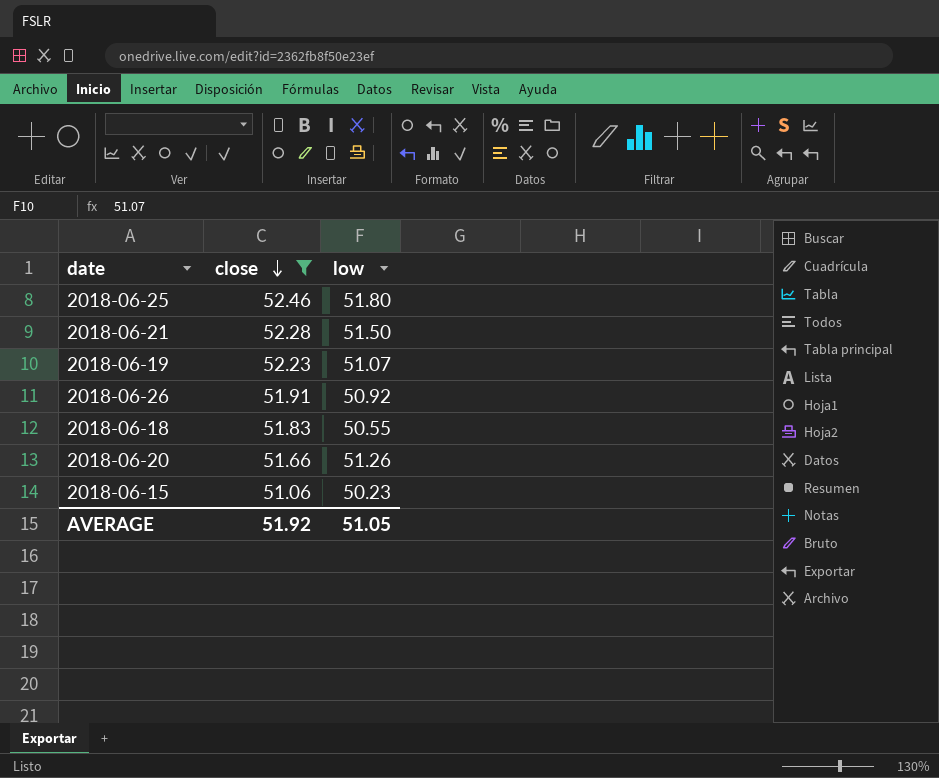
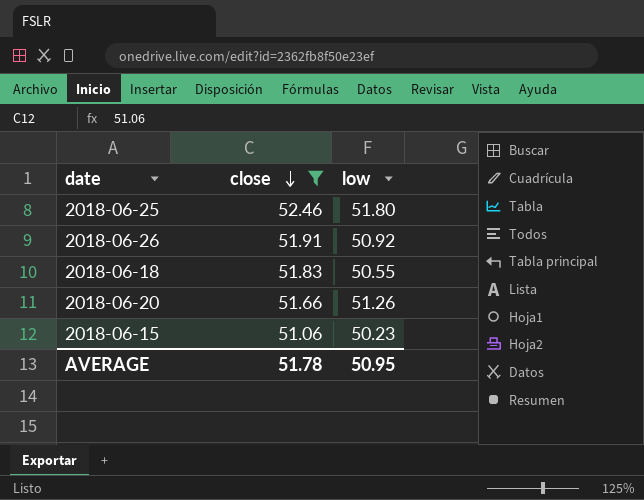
row 2018-06-21: 52.28 | 51.50 -> none
row 2018-06-19: 52.23 | 51.07 -> none
AVERAGE | close: 51.92 -> 51.78
AVERAGE | low: 51.05 -> 50.95

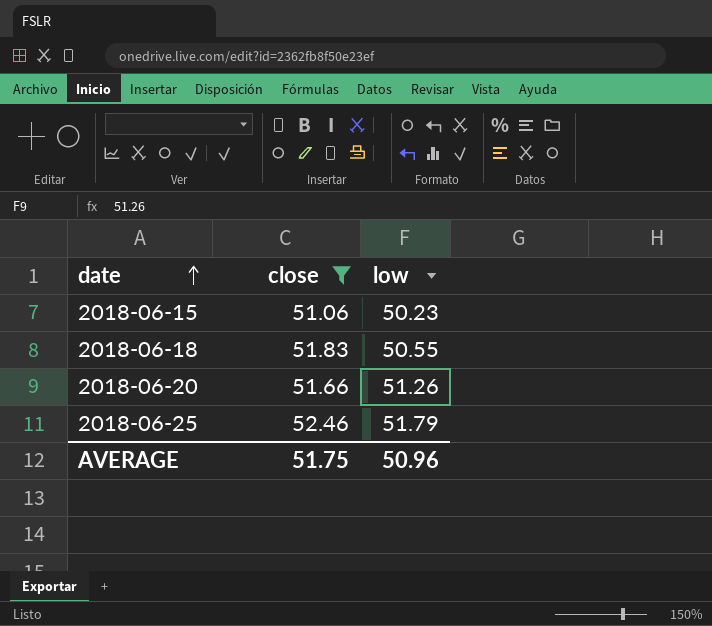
row order: close descending -> date ascending
row 2018-06-26: 51.91 | 50.92 -> none
2018-06-25 | low: 51.80 -> 51.79
AVERAGE | close: 51.78 -> 51.75
AVERAGE | low: 50.95 -> 50.96

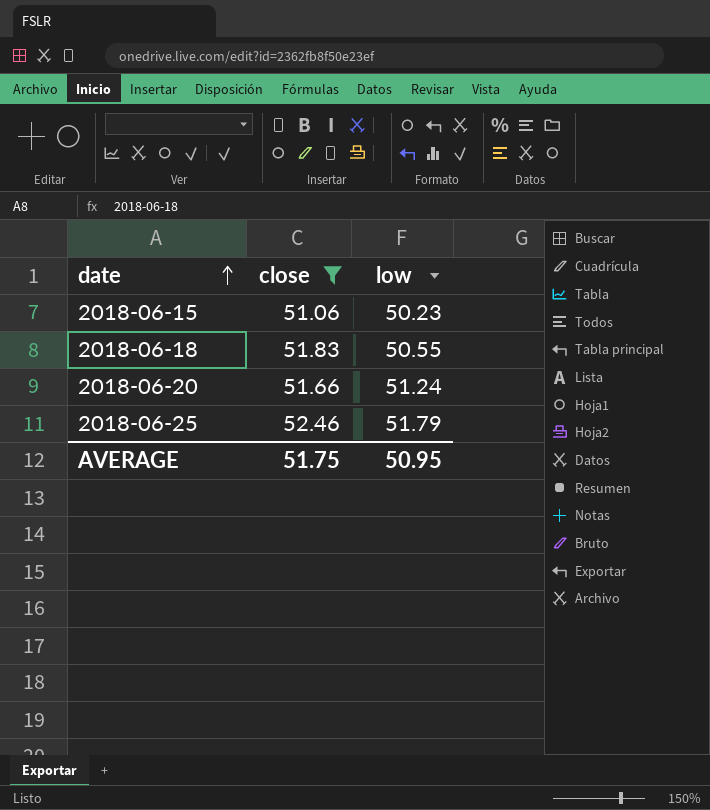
2018-06-20 | low: 51.26 -> 51.24
AVERAGE | low: 50.96 -> 50.95

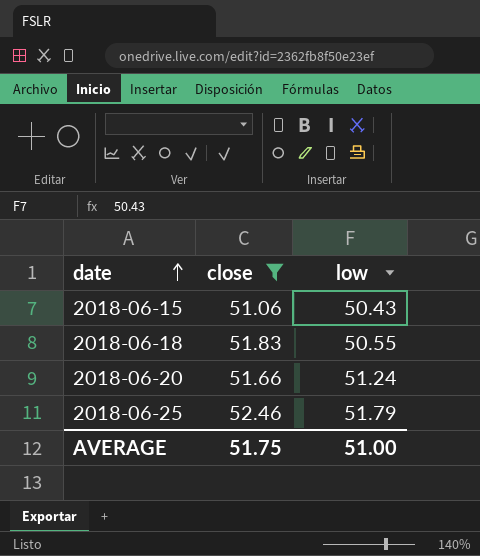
2018-06-15 | low: 50.23 -> 50.43
AVERAGE | low: 50.95 -> 51.00

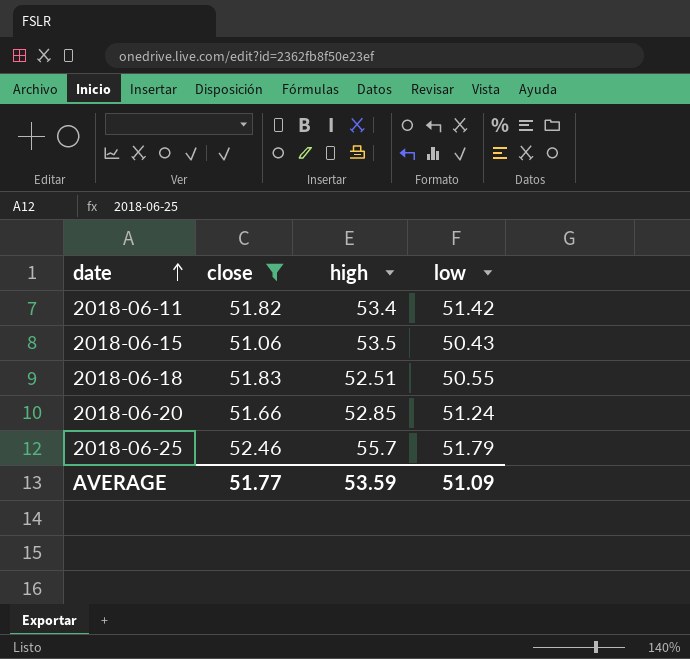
column high | position: none -> 3
row 2018-06-11: none -> 51.82 | 53.4 | 51.42
AVERAGE | close: 51.75 -> 51.77
AVERAGE | low: 51.00 -> 51.09

